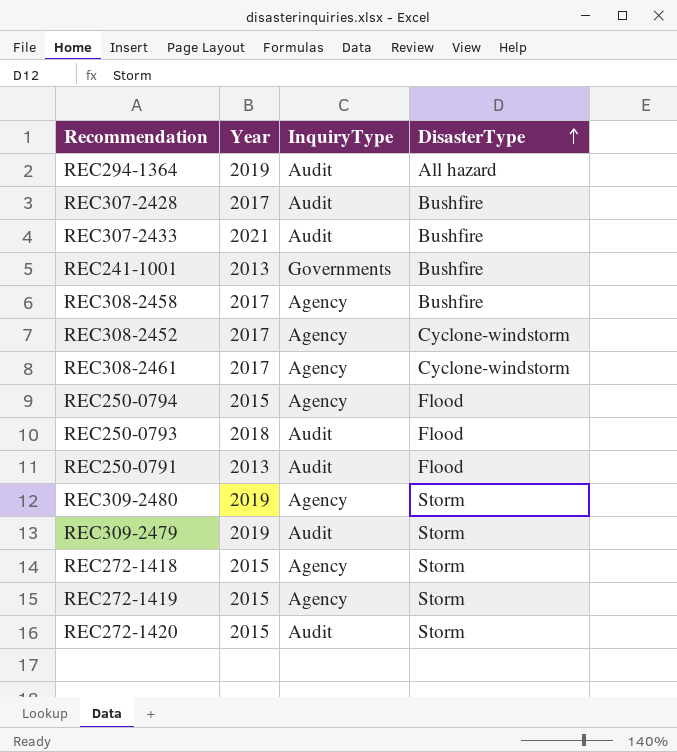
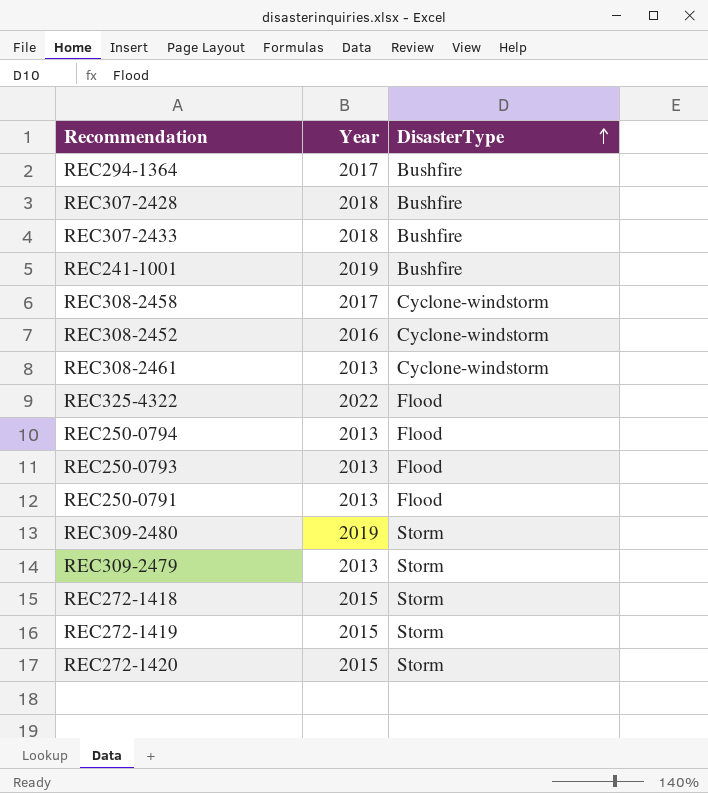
column InquiryType | position: 3 -> none
REC294-1364 | Year: 2019 -> 2017
REC294-1364 | DisasterType: All hazard -> Bushfire
REC307-2428 | Year: 2017 -> 2018
REC307-2433 | Year: 2021 -> 2018
REC241-1001 | Year: 2013 -> 2019
REC308-2458 | DisasterType: Bushfire -> Cyclone-windstorm
REC308-2452 | Year: 2017 -> 2016
REC308-2461 | Year: 2017 -> 2013
row REC325-4322: none -> 2022 | Flood
REC250-0794 | Year: 2015 -> 2013
REC250-0793 | Year: 2018 -> 2013
REC309-2479 | Year: 2019 -> 2013

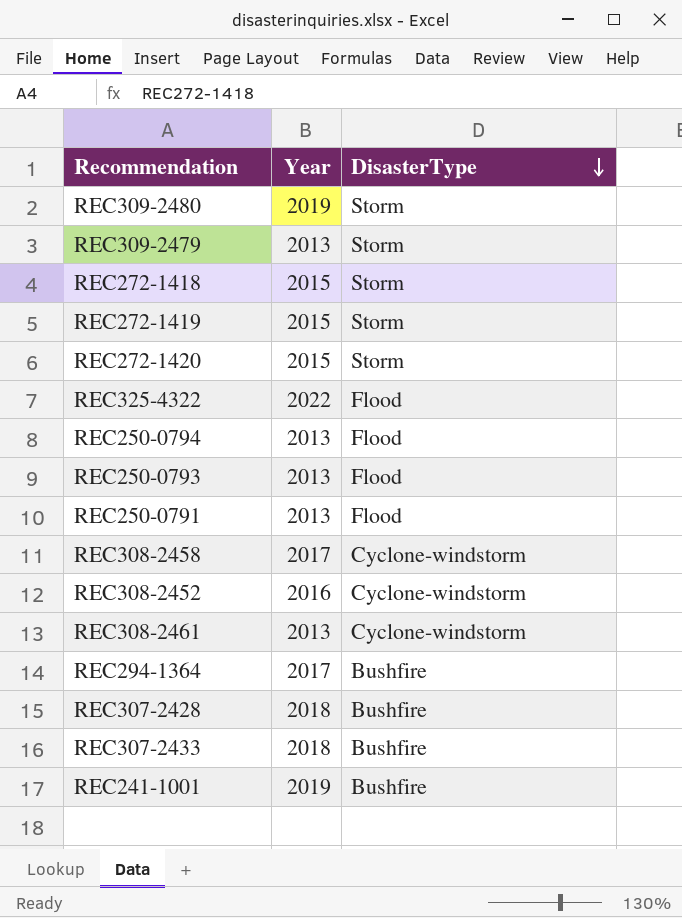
row order: DisasterType ascending -> DisasterType descending

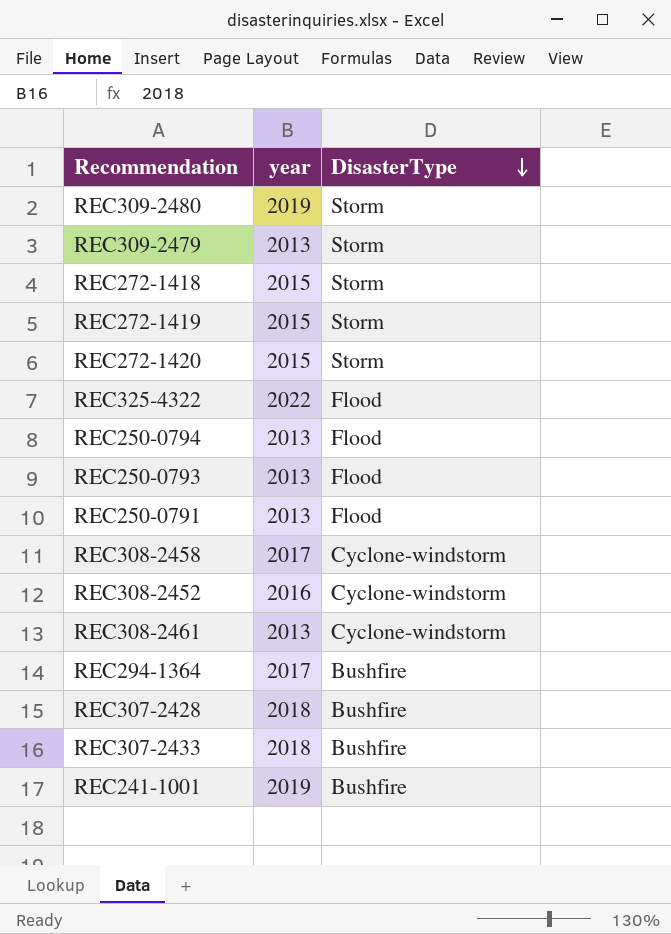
column name: Year -> year

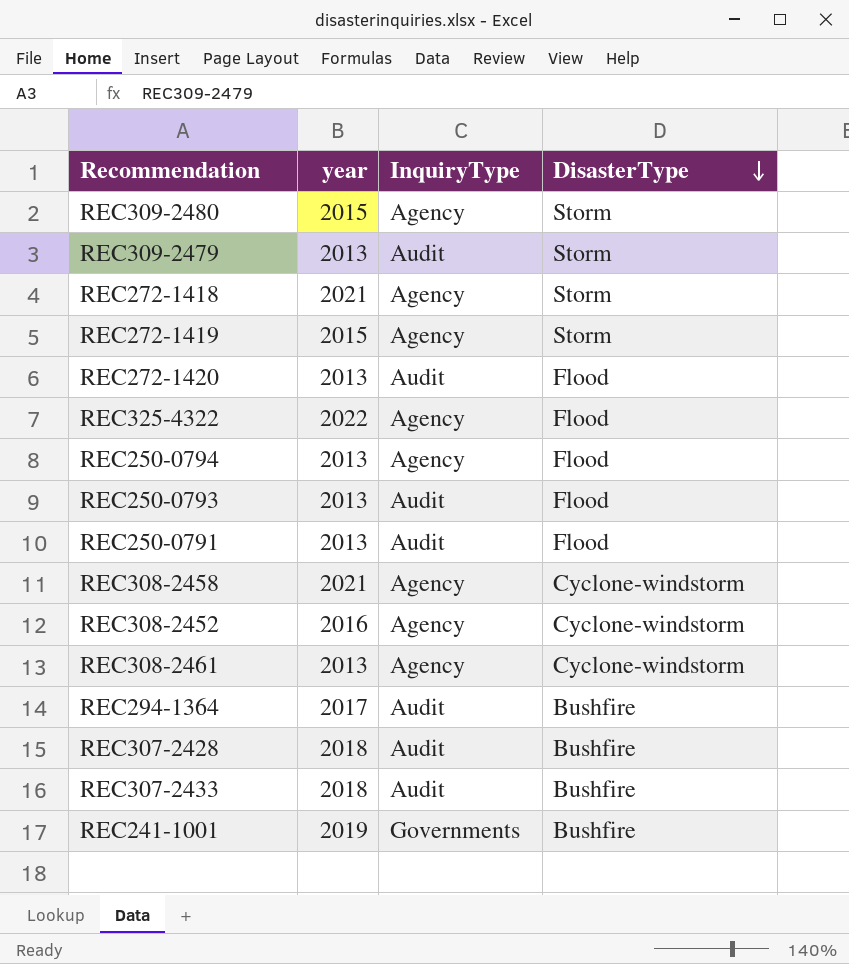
column InquiryType | position: none -> 3
REC309-2480 | year: 2019 -> 2015
REC272-1418 | year: 2015 -> 2021
REC272-1420 | year: 2015 -> 2013
REC272-1420 | DisasterType: Storm -> Flood
REC308-2458 | year: 2017 -> 2021

